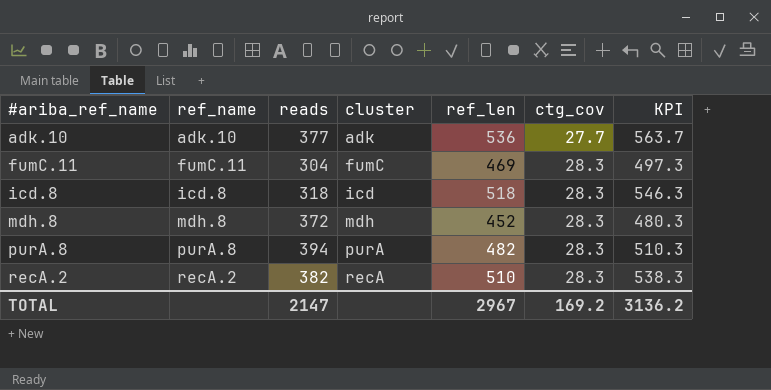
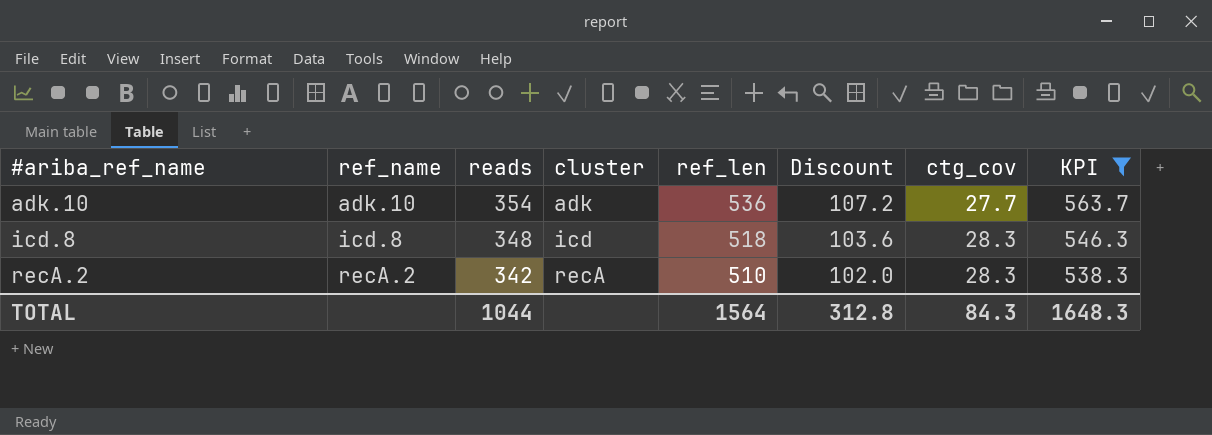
filter: none -> KPI >= 538.3
column Discount | formula: none -> [ref_len] * 0.2
adk.10 | reads: 377 -> 354
icd.8 | reads: 318 -> 348
recA.2 | reads: 382 -> 342
TOTAL | reads: 2147 -> 1044
TOTAL | ref_len: 2967 -> 1564
TOTAL | ctg_cov: 169.2 -> 84.3
TOTAL | KPI: 3136.2 -> 1648.3

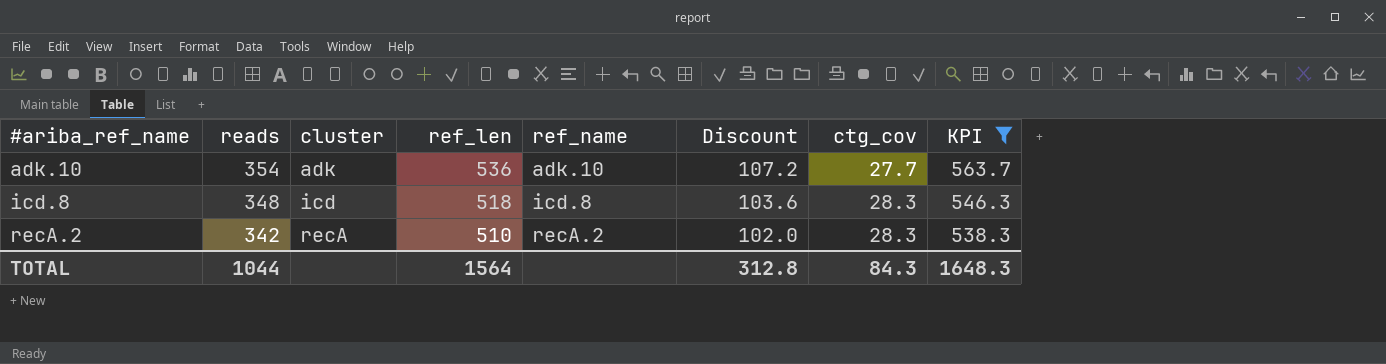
column ref_name | position: 2 -> 5

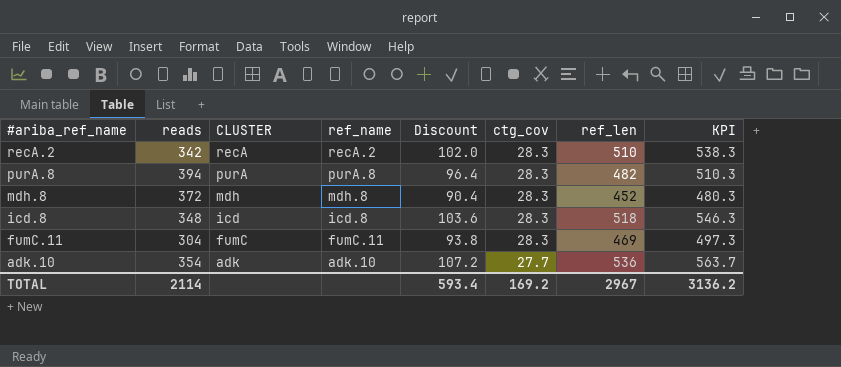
filter: KPI >= 538.3 -> none
row order: #ariba_ref_name ascending -> #ariba_ref_name descending
column name: cluster -> CLUSTER
column ref_len | position: 4 -> 7
TOTAL | reads: 1044 -> 2114
TOTAL | Discount: 312.8 -> 593.4
TOTAL | ctg_cov: 84.3 -> 169.2
TOTAL | ref_len: 1564 -> 2967
TOTAL | KPI: 1648.3 -> 3136.2

